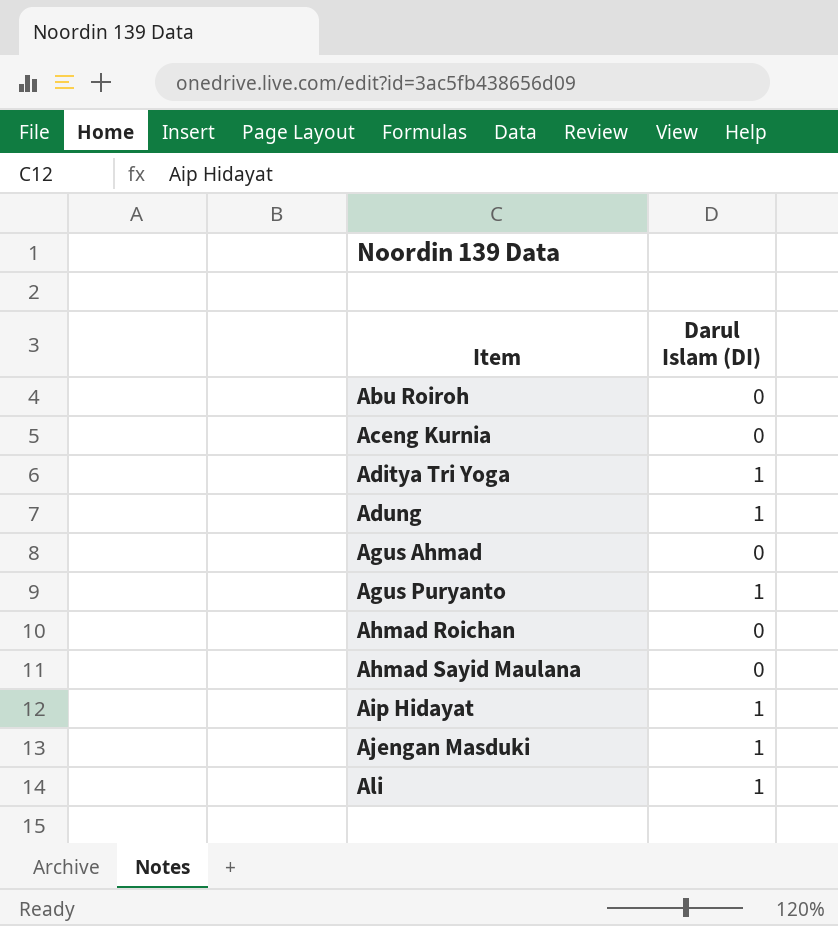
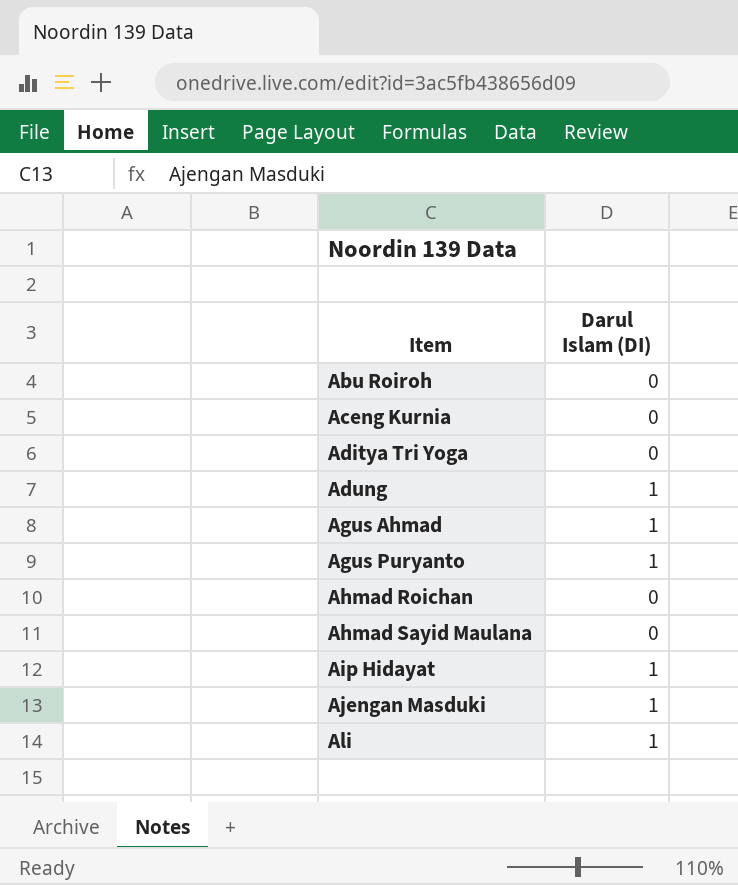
Aditya Tri Yoga | Darul Islam (DI): 1 -> 0
Agus Ahmad | Darul Islam (DI): 0 -> 1

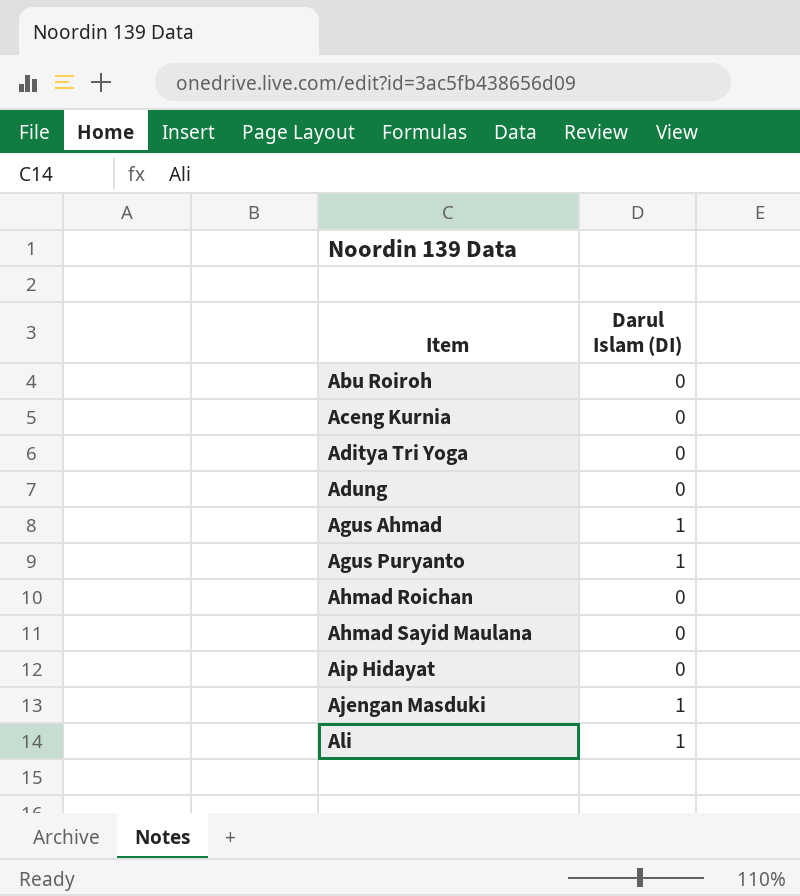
Adung | Darul Islam (DI): 1 -> 0
Aip Hidayat | Darul Islam (DI): 1 -> 0

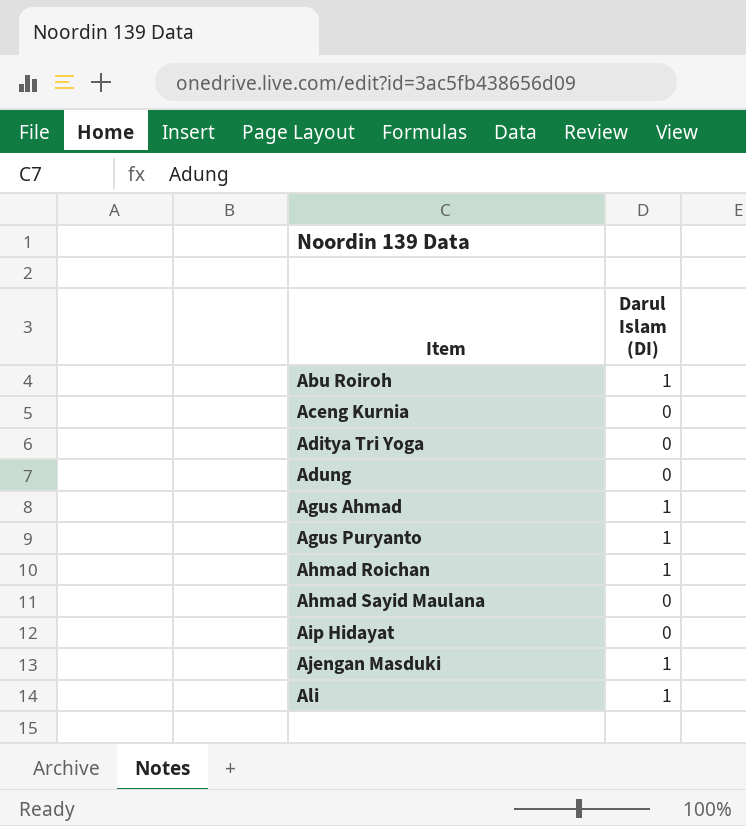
Abu Roiroh | Darul Islam (DI): 0 -> 1
Ahmad Roichan | Darul Islam (DI): 0 -> 1

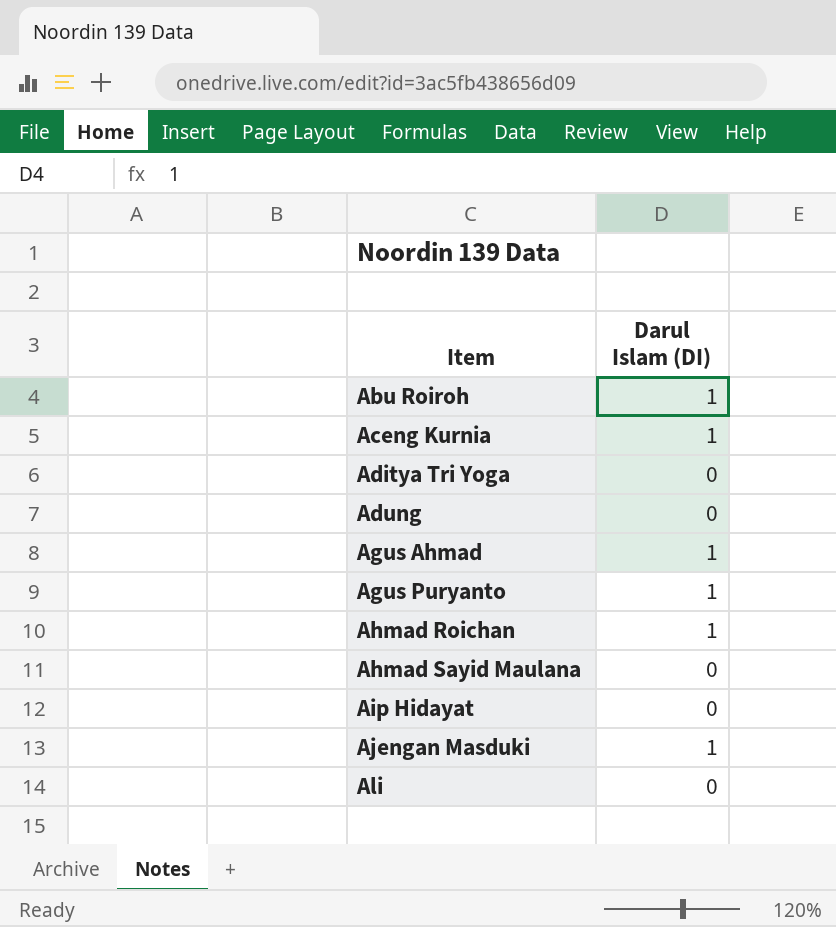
Aceng Kurnia | Darul Islam (DI): 0 -> 1
Ali | Darul Islam (DI): 1 -> 0

